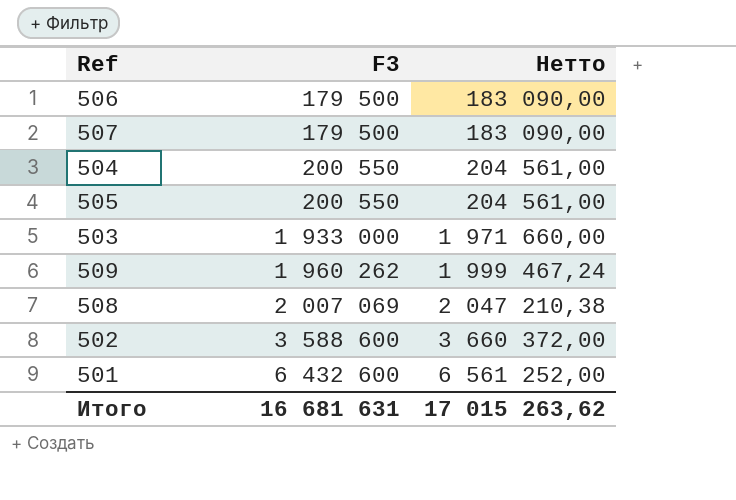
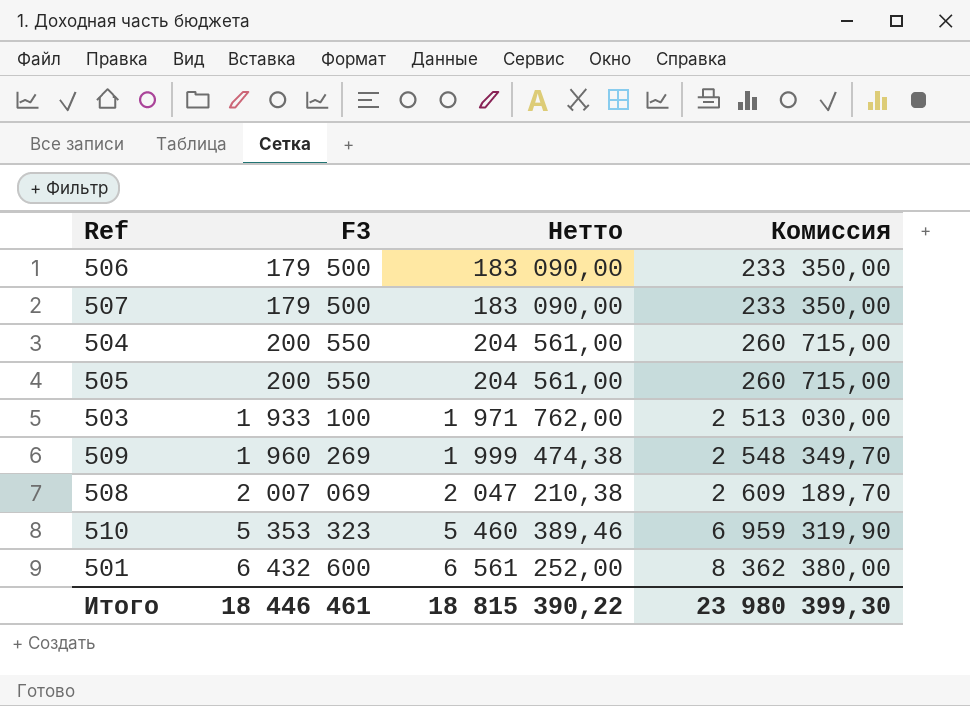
column Комиссия | formula: none -> [F3] * 1,3
row 502: 3 588 600 | 3 660 372,00 -> none
503 | F3: 1 933 000 -> 1 933 100
503 | Нетто: 1 971 660,00 -> 1 971 762,00
509 | F3: 1 960 262 -> 1 960 269
509 | Нетто: 1 999 467,24 -> 1 999 474,38
row 510: none -> 5 353 323 | 5 460 389,46 | 6 959 319,90
Итого | F3: 16 681 631 -> 18 446 461
Итого | Нетто: 17 015 263,62 -> 18 815 390,22

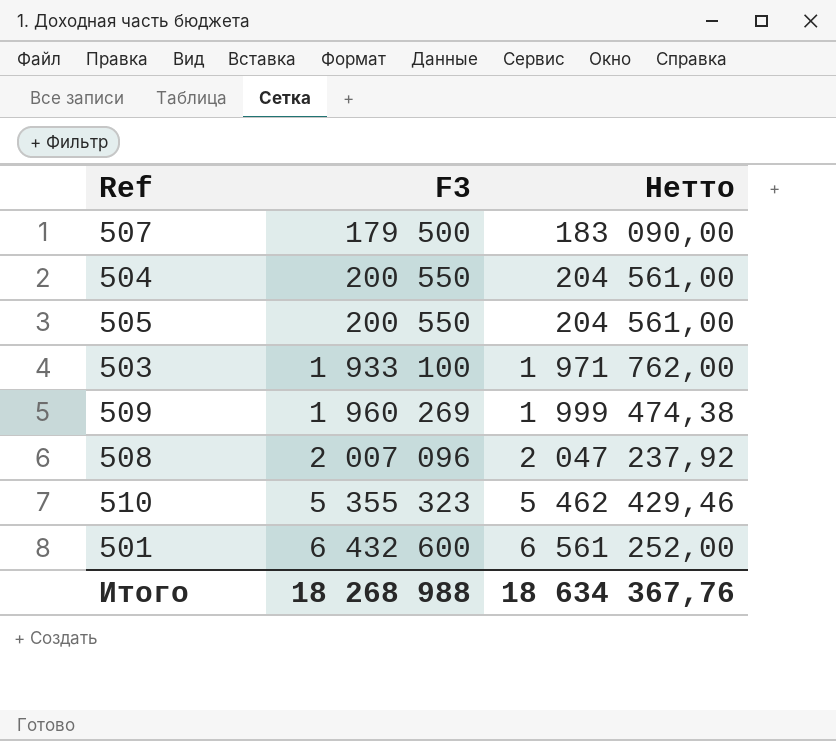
column Комиссия | formula: [F3] * 1,3 -> none
row 506: 179 500 | 183 090,00 | 233 350,00 -> none
508 | F3: 2 007 069 -> 2 007 096
508 | Нетто: 2 047 210,38 -> 2 047 237,92
510 | F3: 5 353 323 -> 5 355 323
510 | Нетто: 5 460 389,46 -> 5 462 429,46
Итого | F3: 18 446 461 -> 18 268 988
Итого | Нетто: 18 815 390,22 -> 18 634 367,76

